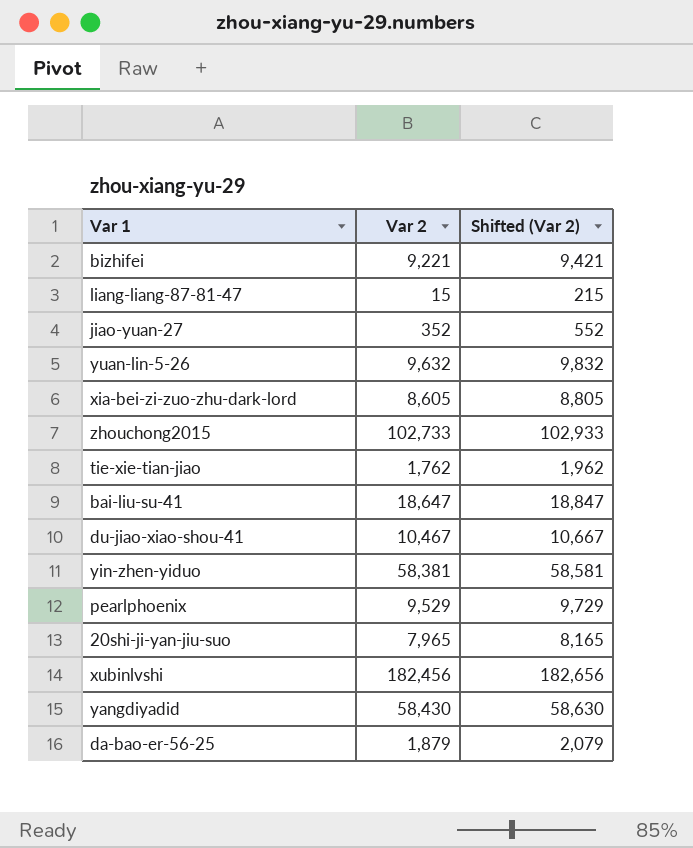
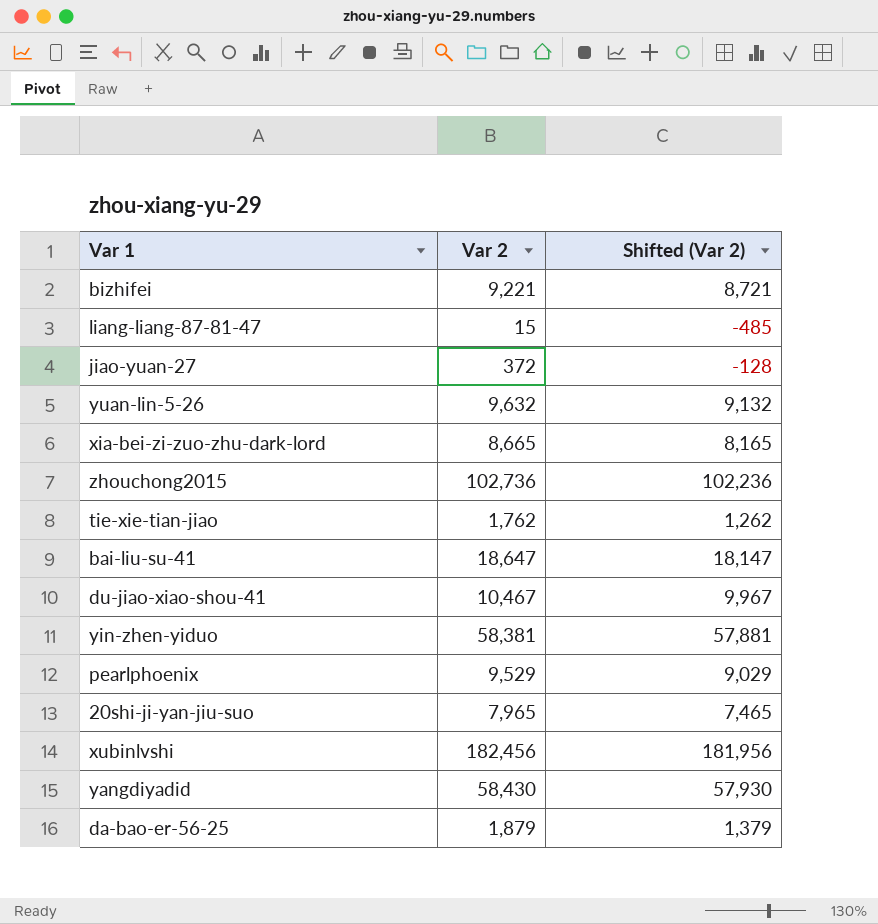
column Shifted (Var 2) | formula: [Var 2] + 200 -> [Var 2] - 500
jiao-yuan-27 | Var 2: 352 -> 372
xia-bei-zi-zuo-zhu-dark-lord | Var 2: 8,605 -> 8,665
zhouchong2015 | Var 2: 102,733 -> 102,736

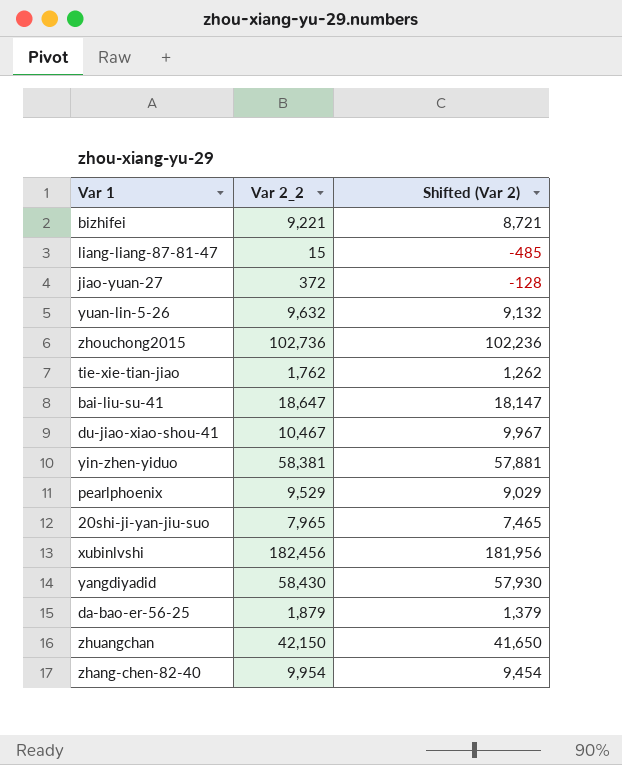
column name: Var 2 -> Var 2_2
row xia-bei-zi-zuo-zhu-dark-lord: 8,665 | 8,165 -> none
row zhuangchan: none -> 42,150 | 41,650
row zhang-chen-82-40: none -> 9,954 | 9,454

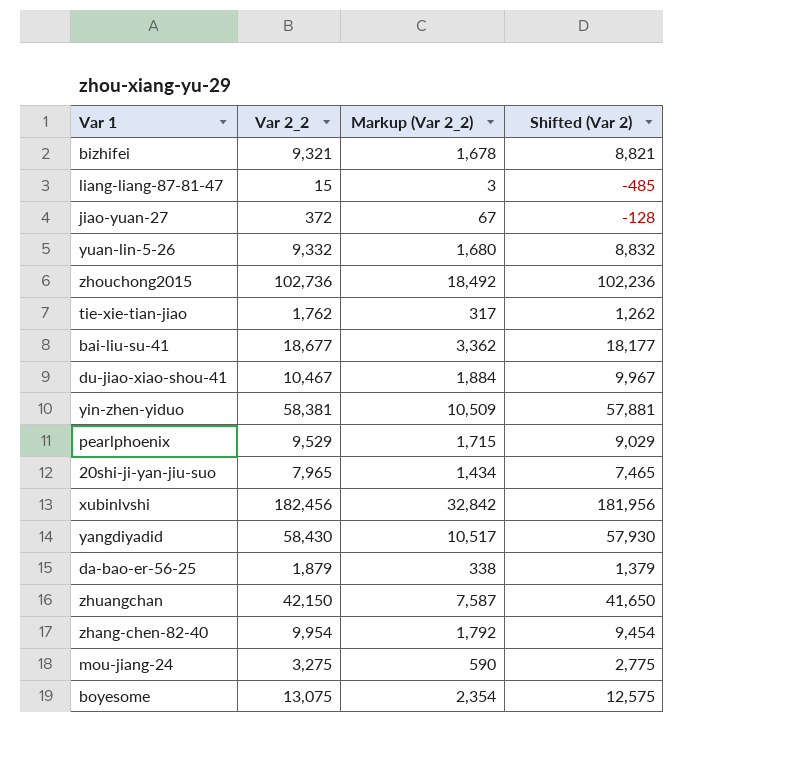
column Markup (Var 2_2) | formula: none -> [Var 2_2] * 0.18
bizhifei | Var 2_2: 9,221 -> 9,321
bizhifei | Shifted (Var 2): 8,721 -> 8,821
yuan-lin-5-26 | Var 2_2: 9,632 -> 9,332
yuan-lin-5-26 | Shifted (Var 2): 9,132 -> 8,832
bai-liu-su-41 | Var 2_2: 18,647 -> 18,677
bai-liu-su-41 | Shifted (Var 2): 18,147 -> 18,177
row mou-jiang-24: none -> 3,275 | 590 | 2,775
row boyesome: none -> 13,075 | 2,354 | 12,575

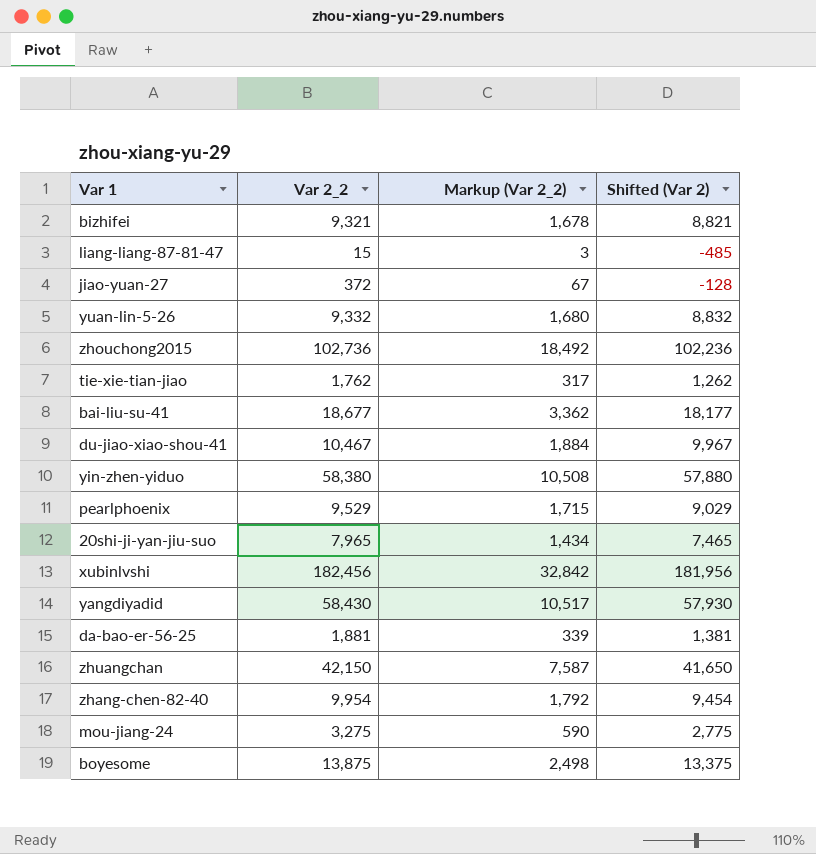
yin-zhen-yiduo | Var 2_2: 58,381 -> 58,380
yin-zhen-yiduo | Markup (Var 2_2): 10,509 -> 10,508
yin-zhen-yiduo | Shifted (Var 2): 57,881 -> 57,880
da-bao-er-56-25 | Var 2_2: 1,879 -> 1,881
da-bao-er-56-25 | Markup (Var 2_2): 338 -> 339
da-bao-er-56-25 | Shifted (Var 2): 1,379 -> 1,381
boyesome | Var 2_2: 13,075 -> 13,875
boyesome | Markup (Var 2_2): 2,354 -> 2,498
boyesome | Shifted (Var 2): 12,575 -> 13,375

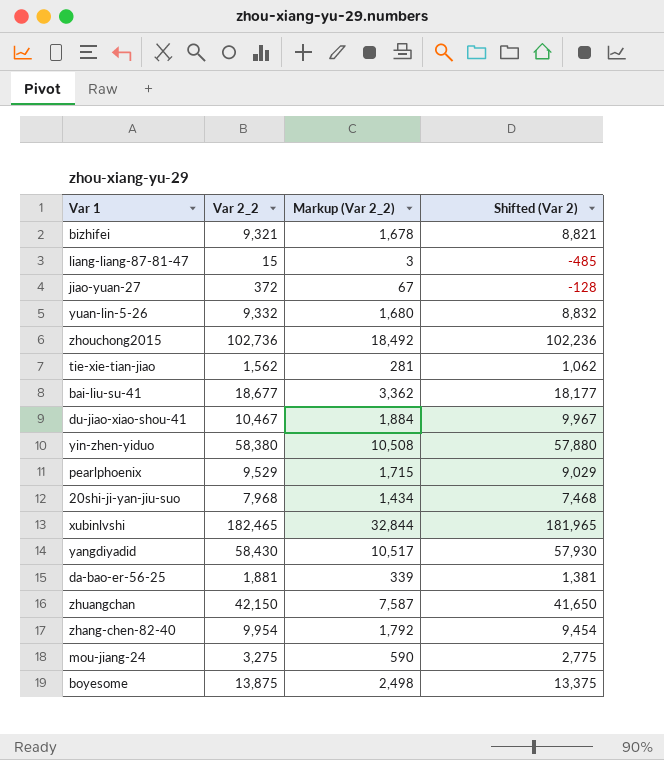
tie-xie-tian-jiao | Var 2_2: 1,762 -> 1,562
tie-xie-tian-jiao | Markup (Var 2_2): 317 -> 281
tie-xie-tian-jiao | Shifted (Var 2): 1,262 -> 1,062
20shi-ji-yan-jiu-suo | Var 2_2: 7,965 -> 7,968
20shi-ji-yan-jiu-suo | Shifted (Var 2): 7,465 -> 7,468
xubinlvshi | Var 2_2: 182,456 -> 182,465
xubinlvshi | Markup (Var 2_2): 32,842 -> 32,844
xubinlvshi | Shifted (Var 2): 181,956 -> 181,965

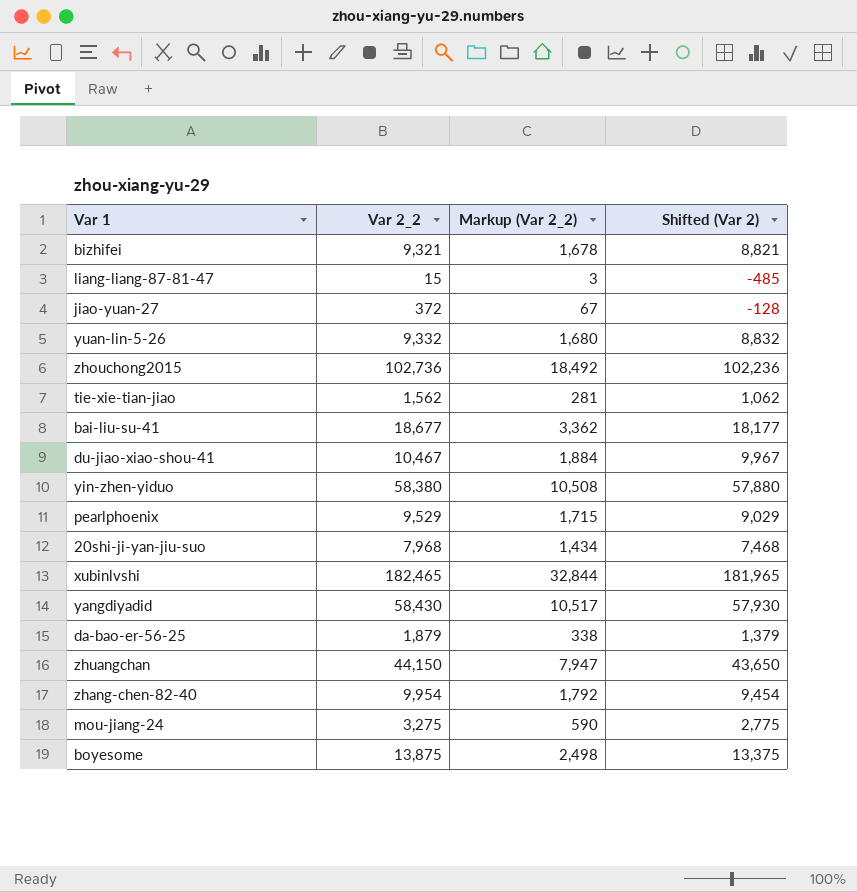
da-bao-er-56-25 | Var 2_2: 1,881 -> 1,879
da-bao-er-56-25 | Markup (Var 2_2): 339 -> 338
da-bao-er-56-25 | Shifted (Var 2): 1,381 -> 1,379
zhuangchan | Var 2_2: 42,150 -> 44,150
zhuangchan | Markup (Var 2_2): 7,587 -> 7,947
zhuangchan | Shifted (Var 2): 41,650 -> 43,650

